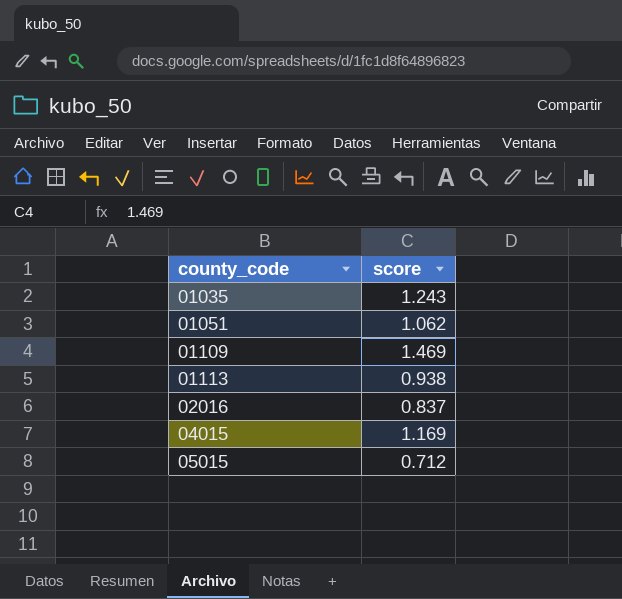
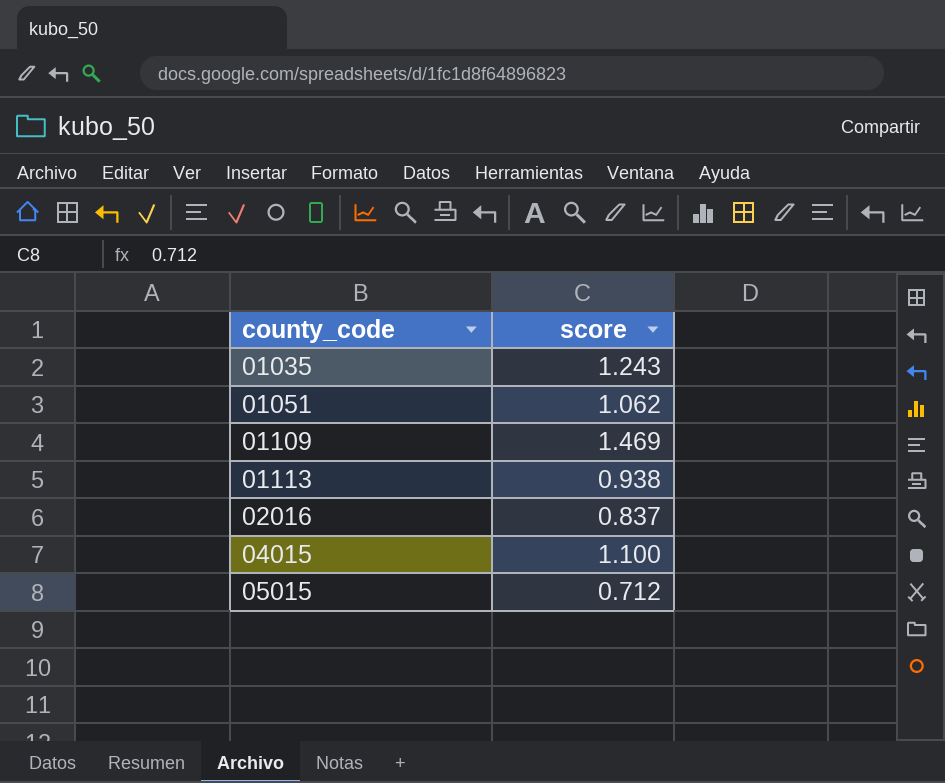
04015 | score: 1.169 -> 1.100

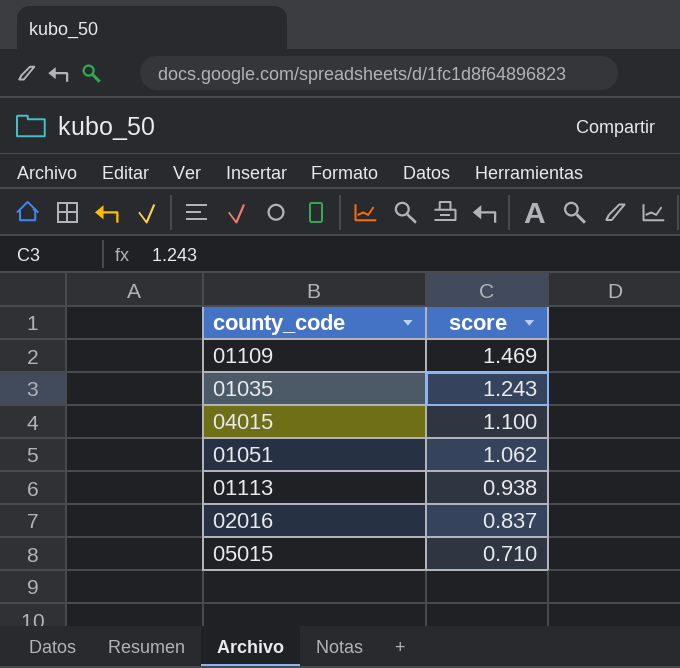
row order: county_code ascending -> score descending
05015 | score: 0.712 -> 0.710

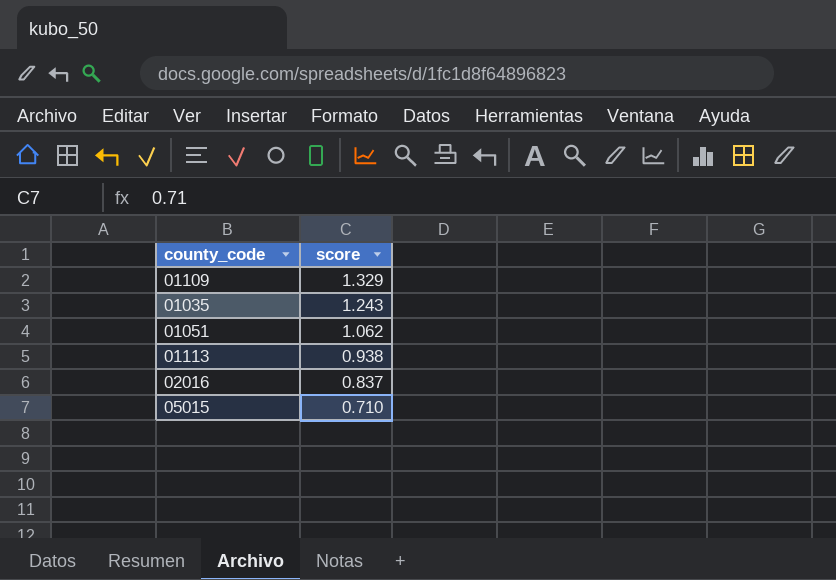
row 04015: 1.100 -> none
01109 | score: 1.469 -> 1.329

